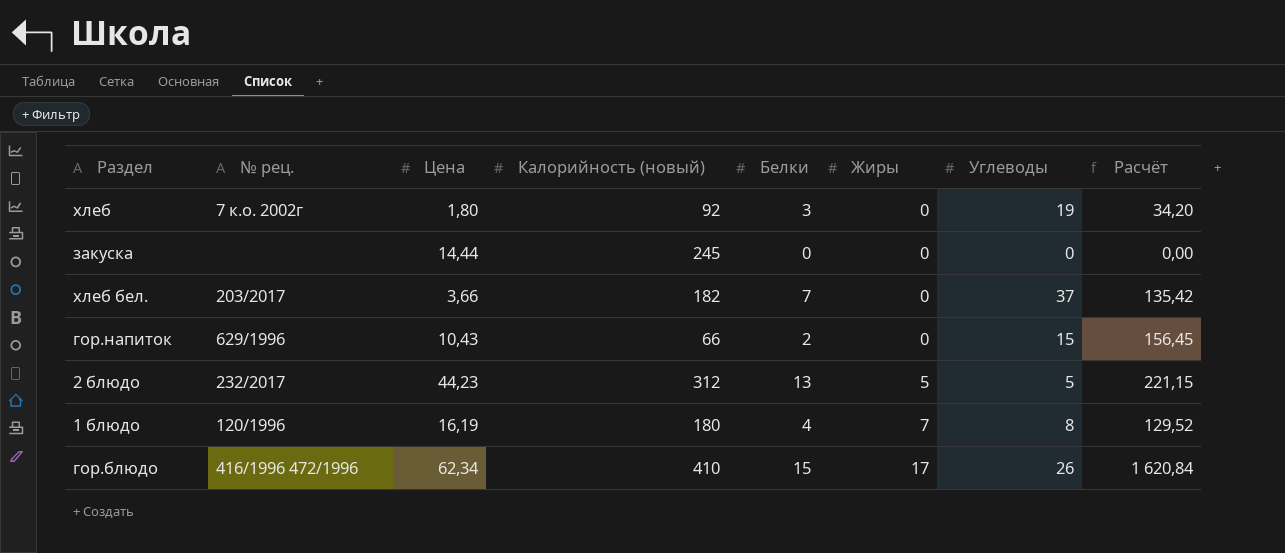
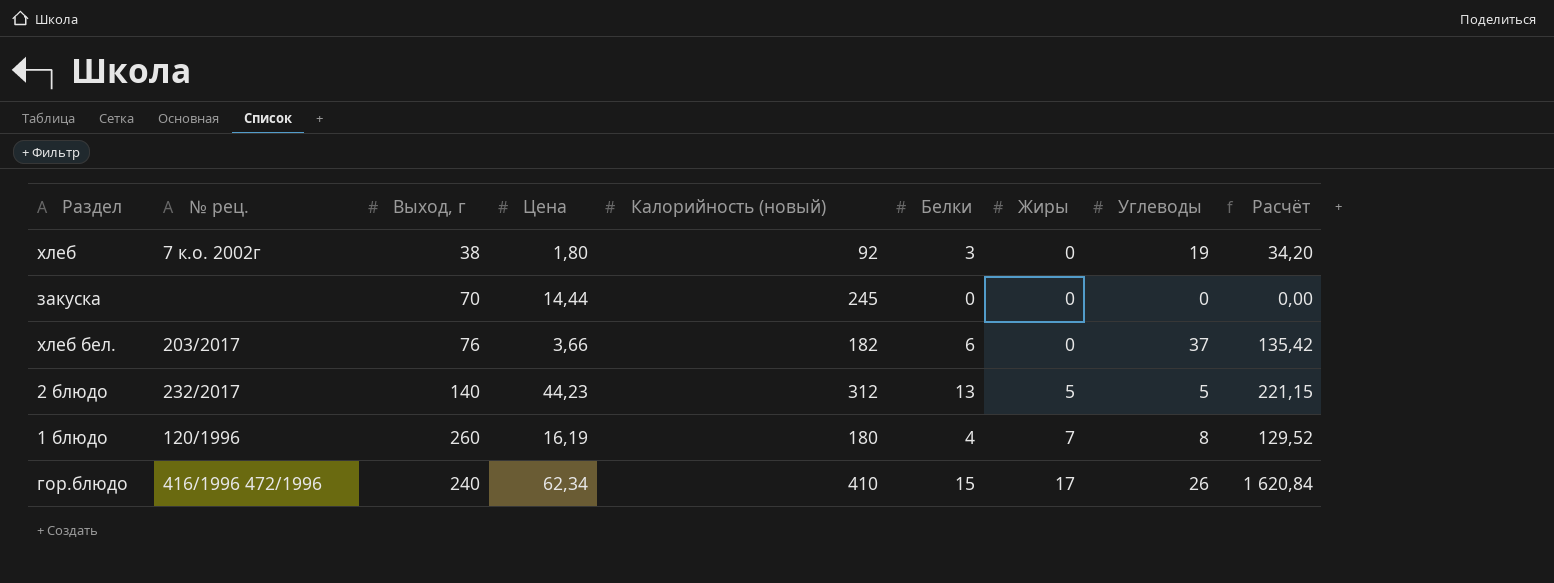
column Выход, г | position: none -> 3
row гор.напиток: 629/1996 | 10,43 | 66 | 2 | 0 | 15 | 156,45 -> none
хлеб бел. | Белки: 7 -> 6

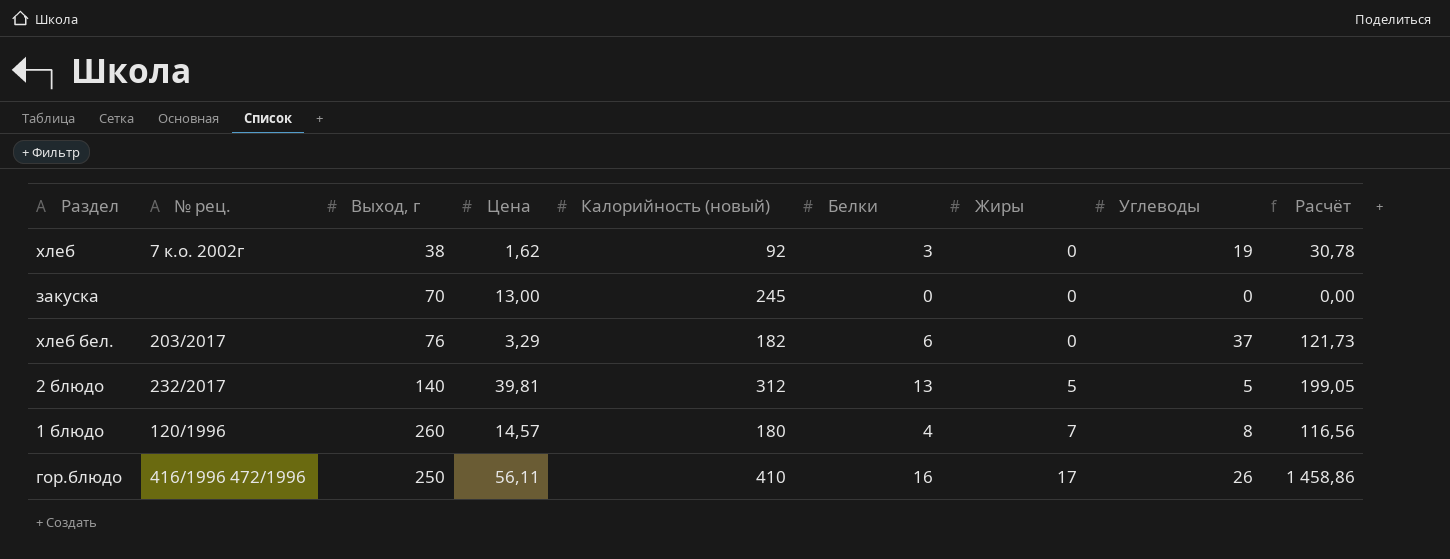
хлеб | Цена: 1,80 -> 1,62
хлеб | Расчёт: 34,20 -> 30,78
закуска | Цена: 14,44 -> 13,00
хлеб бел. | Цена: 3,66 -> 3,29
хлеб бел. | Расчёт: 135,42 -> 121,73
2 блюдо | Цена: 44,23 -> 39,81
2 блюдо | Расчёт: 221,15 -> 199,05
1 блюдо | Цена: 16,19 -> 14,57
1 блюдо | Расчёт: 129,52 -> 116,56
гор.блюдо | Выход, г: 240 -> 250
гор.блюдо | Цена: 62,34 -> 56,11
гор.блюдо | Белки: 15 -> 16
гор.блюдо | Расчёт: 1 620,84 -> 1 458,86

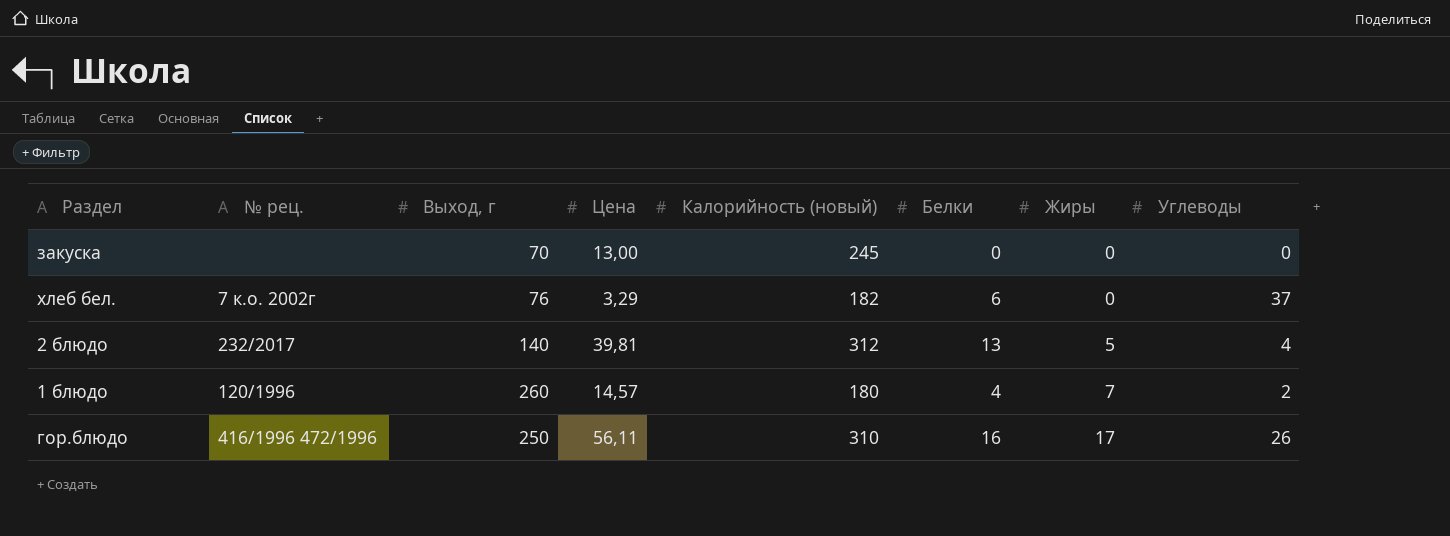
column Расчёт | formula: [Цена] * [Углеводы] -> none
row хлеб: 7 к.о. 2002г | 38 | 1,62 | 92 | 3 | 0 | 19 | 30,78 -> none
хлеб бел. | № рец.: 203/2017 -> 7 к.о. 2002г
2 блюдо | Углеводы: 5 -> 4
1 блюдо | Углеводы: 8 -> 2
гор.блюдо | Калорийность (новый): 410 -> 310

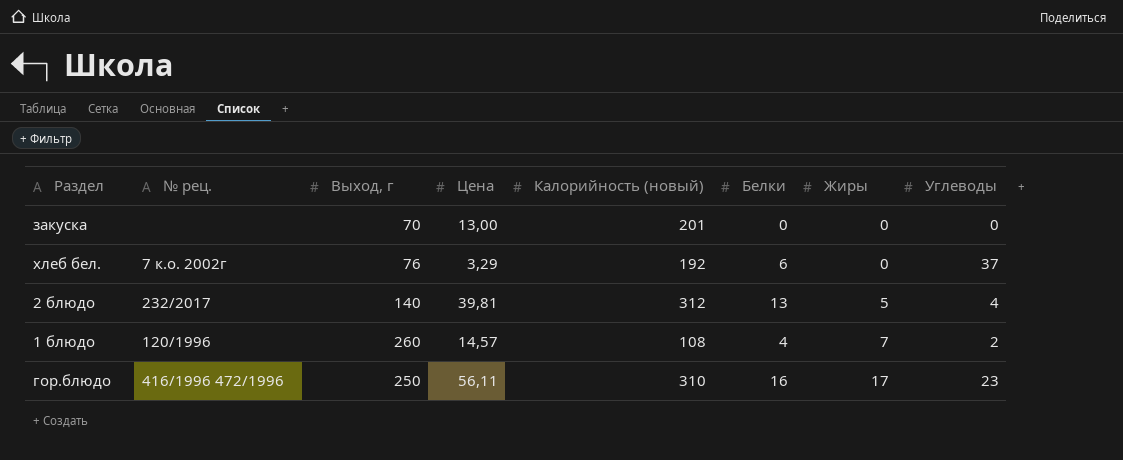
закуска | Калорийность (новый): 245 -> 201
хлеб бел. | Калорийность (новый): 182 -> 192
1 блюдо | Калорийность (новый): 180 -> 108
гор.блюдо | Углеводы: 26 -> 23

